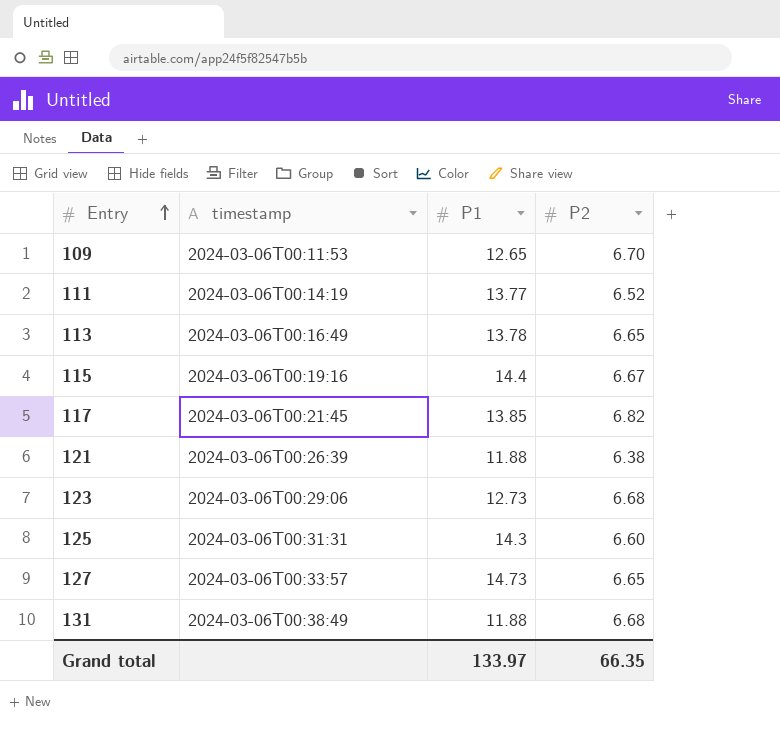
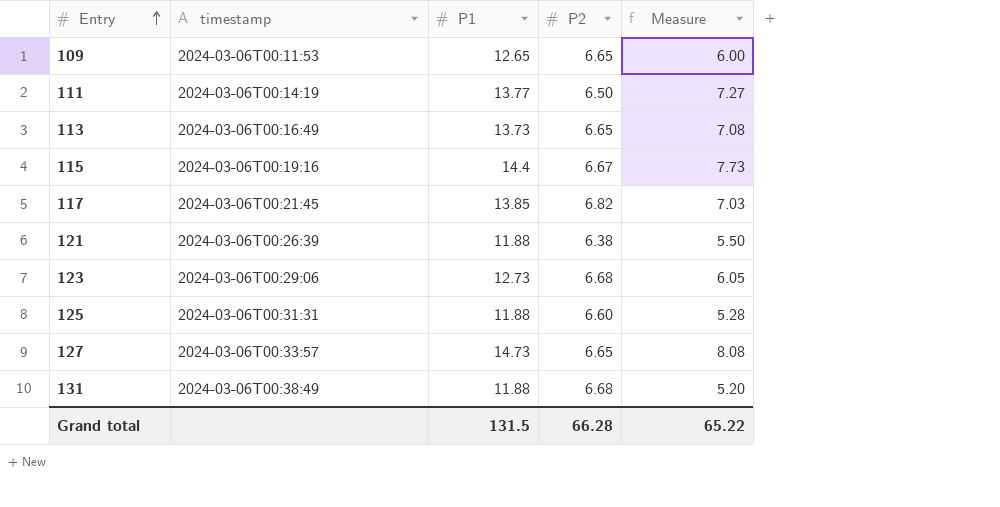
column Measure | formula: none -> [P1] - [P2]
109 | P2: 6.70 -> 6.65
111 | P2: 6.52 -> 6.50
113 | P1: 13.78 -> 13.73
125 | P1: 14.3 -> 11.88
Grand total | P1: 133.97 -> 131.5
Grand total | P2: 66.35 -> 66.28

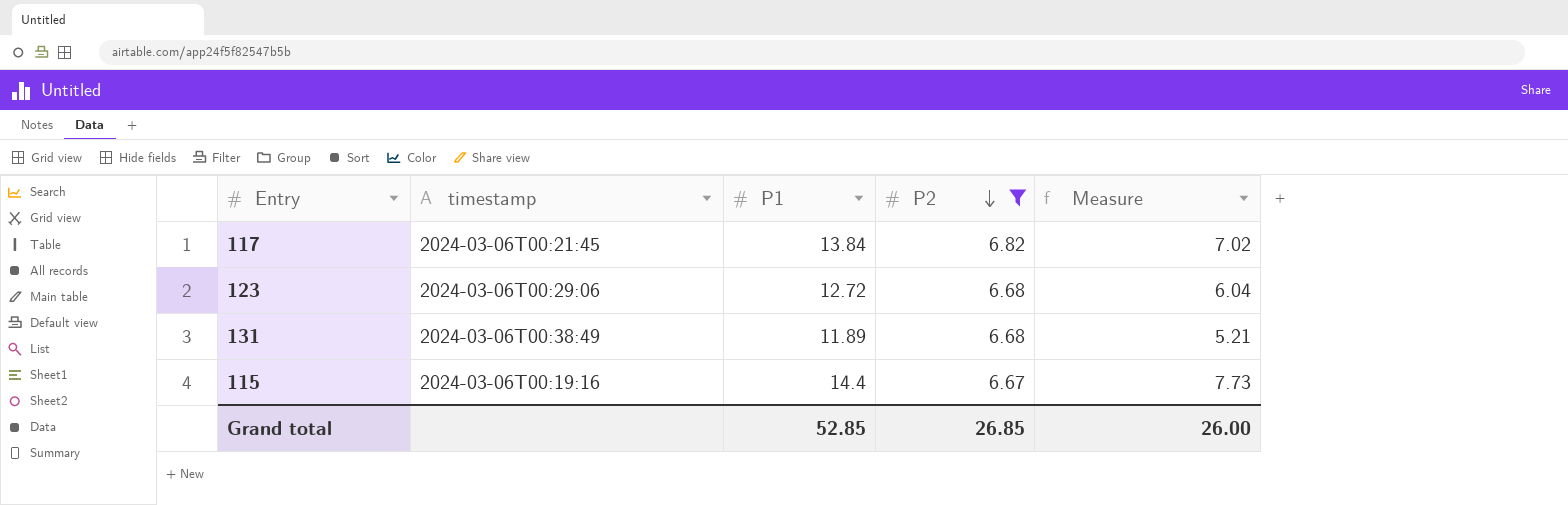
filter: none -> P2 >= 6.67
row order: Entry ascending -> P2 descending
117 | P1: 13.85 -> 13.84
117 | Measure: 7.03 -> 7.02
123 | P1: 12.73 -> 12.72
123 | Measure: 6.05 -> 6.04
131 | P1: 11.88 -> 11.89
131 | Measure: 5.20 -> 5.21
Grand total | P1: 131.5 -> 52.85
Grand total | P2: 66.28 -> 26.85
Grand total | Measure: 65.22 -> 26.00

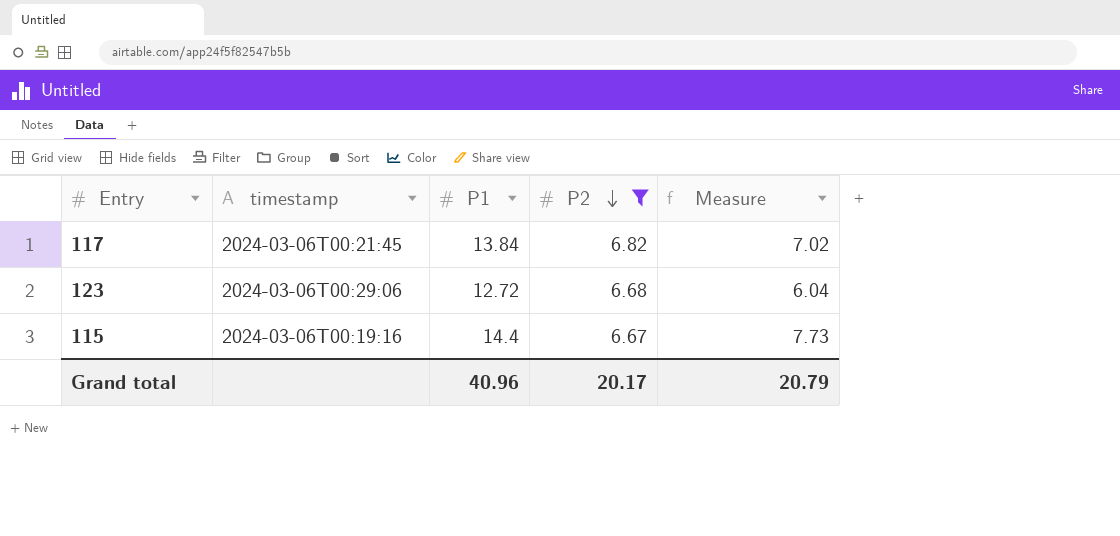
row 131: 2024-03-06T00:38:49 | 11.89 | 6.68 | 5.21 -> none
Grand total | P1: 52.85 -> 40.96
Grand total | P2: 26.85 -> 20.17
Grand total | Measure: 26.00 -> 20.79

